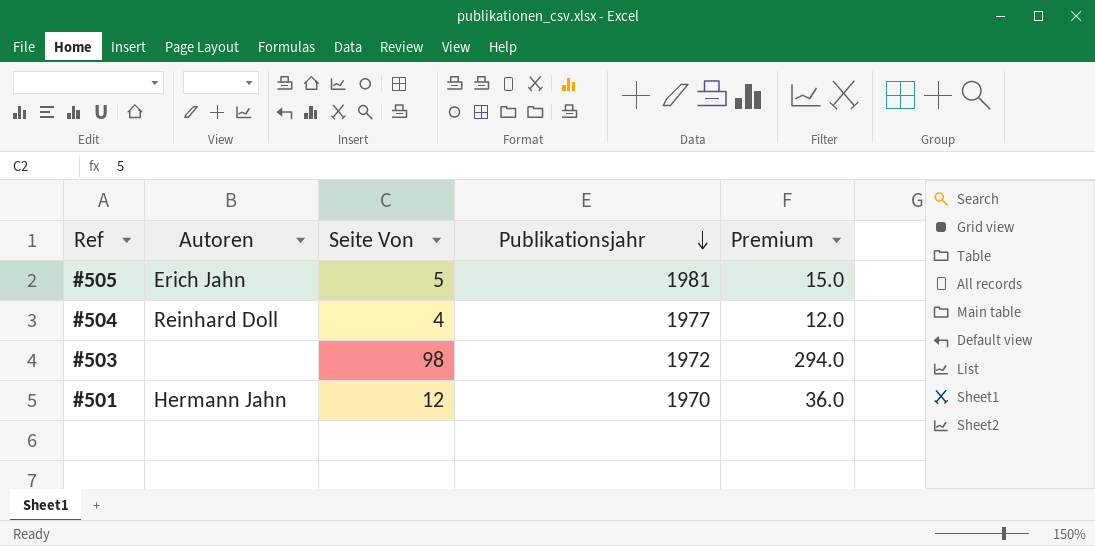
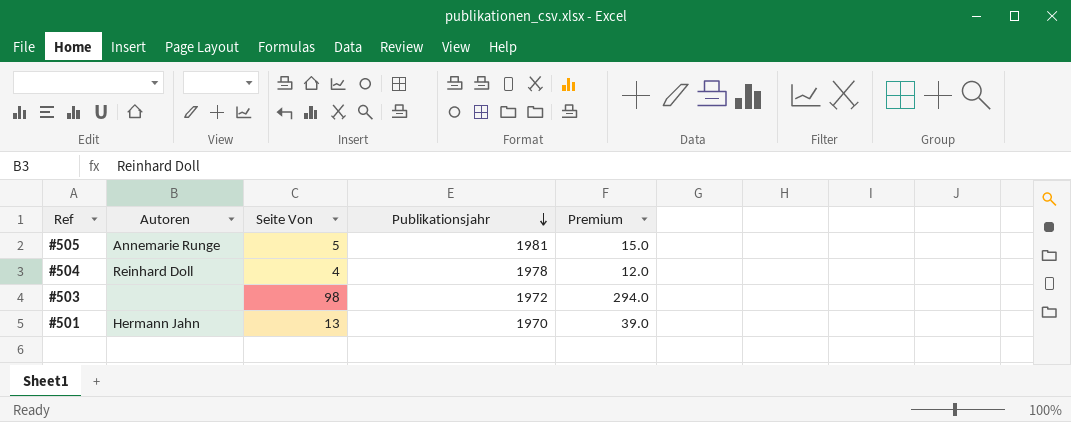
#505 | Autoren: Erich Jahn -> Annemarie Runge
#504 | Publikationsjahr: 1977 -> 1978
#501 | Seite Von: 12 -> 13
#501 | Premium: 36.0 -> 39.0

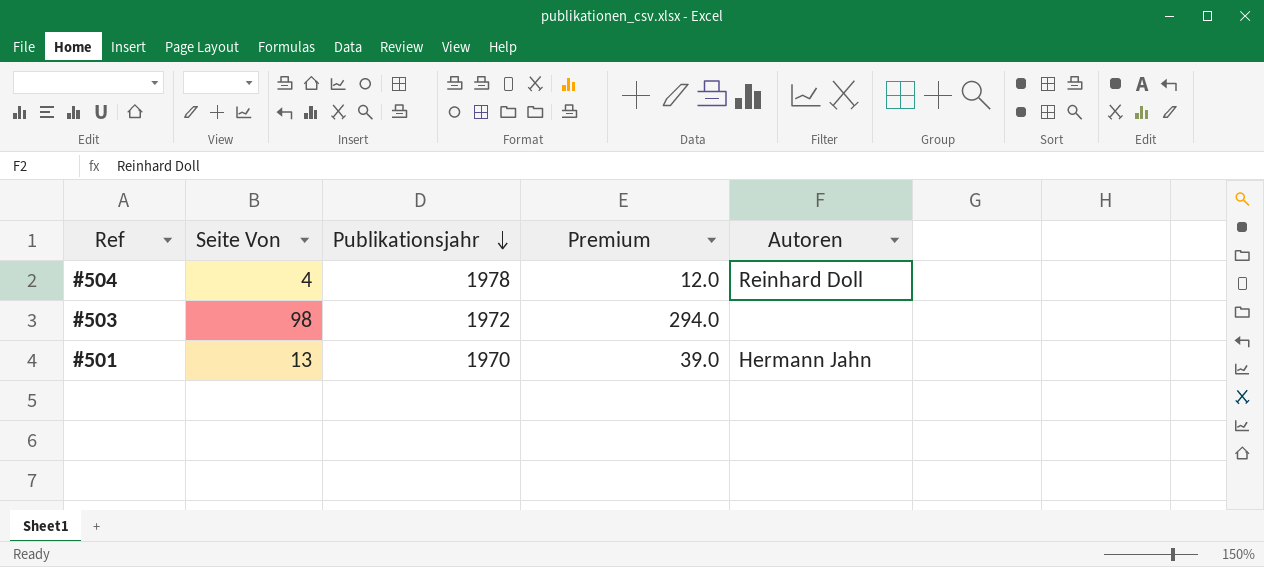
column Autoren | position: 2 -> 5
row #505: Annemarie Runge | 5 | 1981 | 15.0 -> none

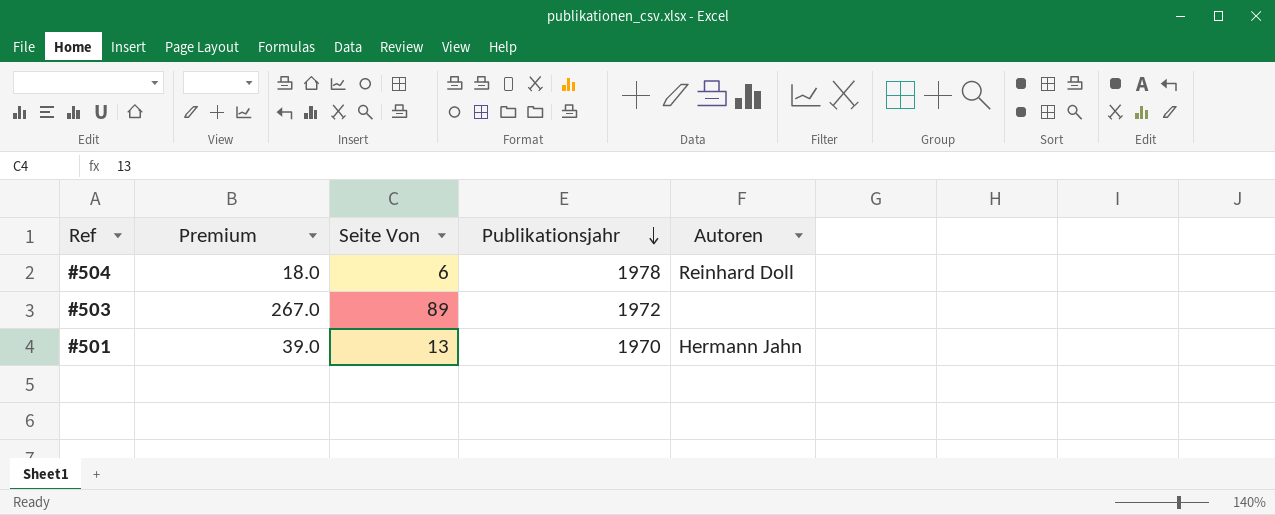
column Premium | position: 4 -> 2
#504 | Premium: 12.0 -> 18.0
#504 | Seite Von: 4 -> 6
#503 | Premium: 294.0 -> 267.0
#503 | Seite Von: 98 -> 89

